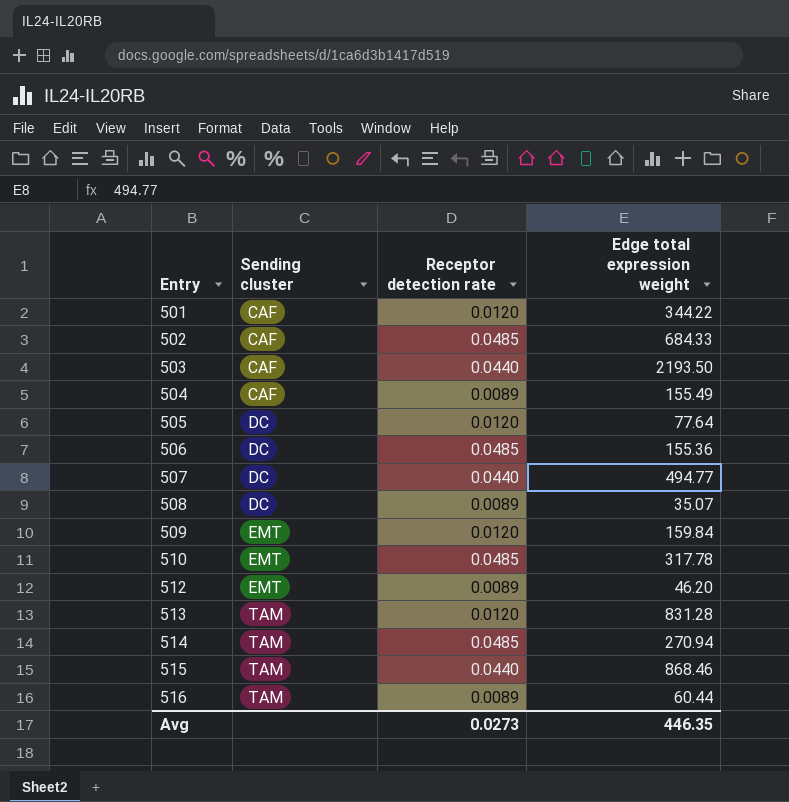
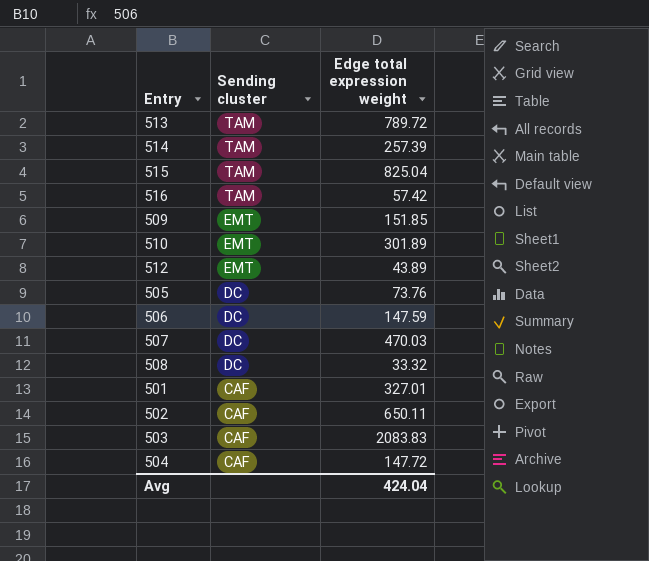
row order: Entry ascending -> Sending cluster descending
column Receptor detection rate | position: 3 -> none
513 | Edge total expression weight: 831.28 -> 789.72
514 | Edge total expression weight: 270.94 -> 257.39
515 | Edge total expression weight: 868.46 -> 825.04
516 | Edge total expression weight: 60.44 -> 57.42
509 | Edge total expression weight: 159.84 -> 151.85
510 | Edge total expression weight: 317.78 -> 301.89
512 | Edge total expression weight: 46.20 -> 43.89
505 | Edge total expression weight: 77.64 -> 73.76
506 | Edge total expression weight: 155.36 -> 147.59
507 | Edge total expression weight: 494.77 -> 470.03
508 | Edge total expression weight: 35.07 -> 33.32
501 | Edge total expression weight: 344.22 -> 327.01
502 | Edge total expression weight: 684.33 -> 650.11
503 | Edge total expression weight: 2193.50 -> 2083.83
504 | Edge total expression weight: 155.49 -> 147.72
Avg | Edge total expression weight: 446.35 -> 424.04

